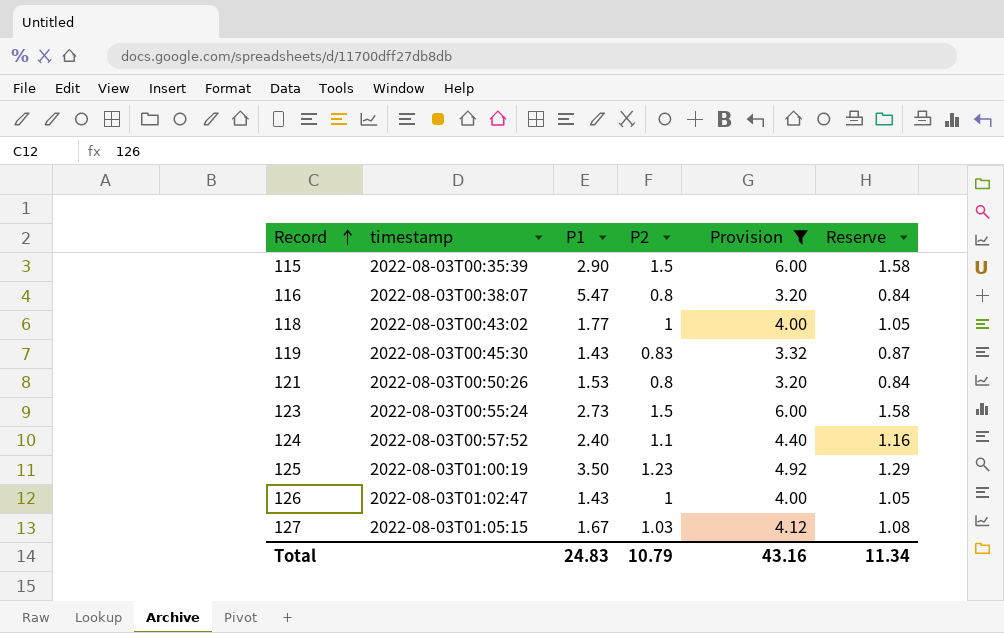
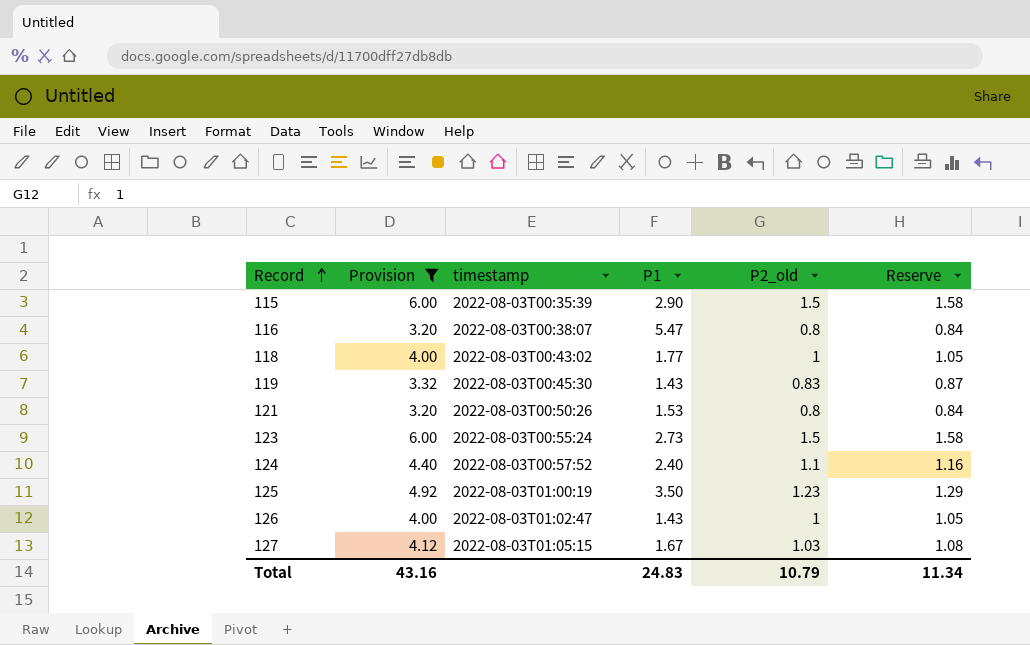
column Provision | position: 5 -> 2
column name: P2 -> P2_old

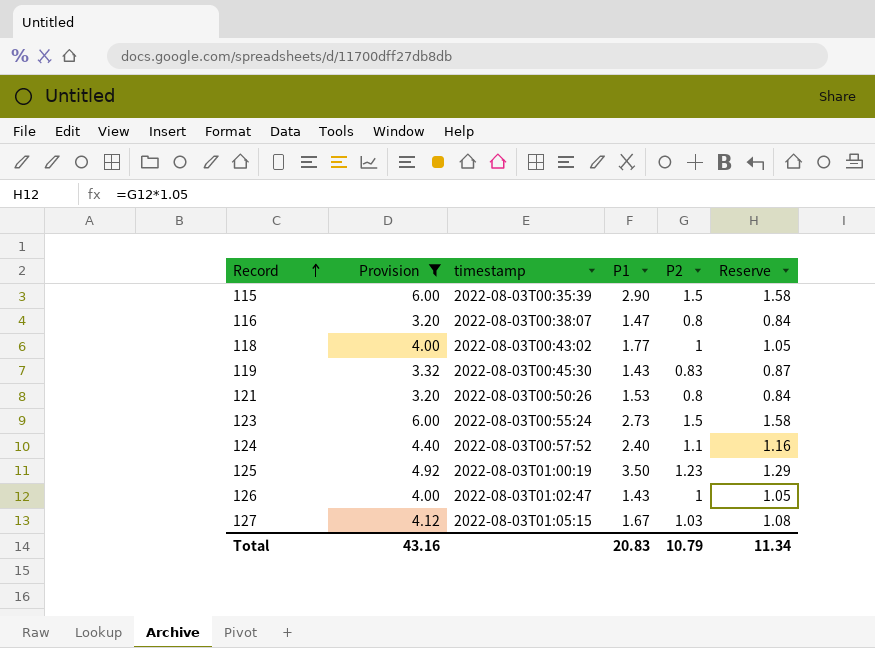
column name: P2_old -> P2
116 | P1: 5.47 -> 1.47
Total | P1: 24.83 -> 20.83

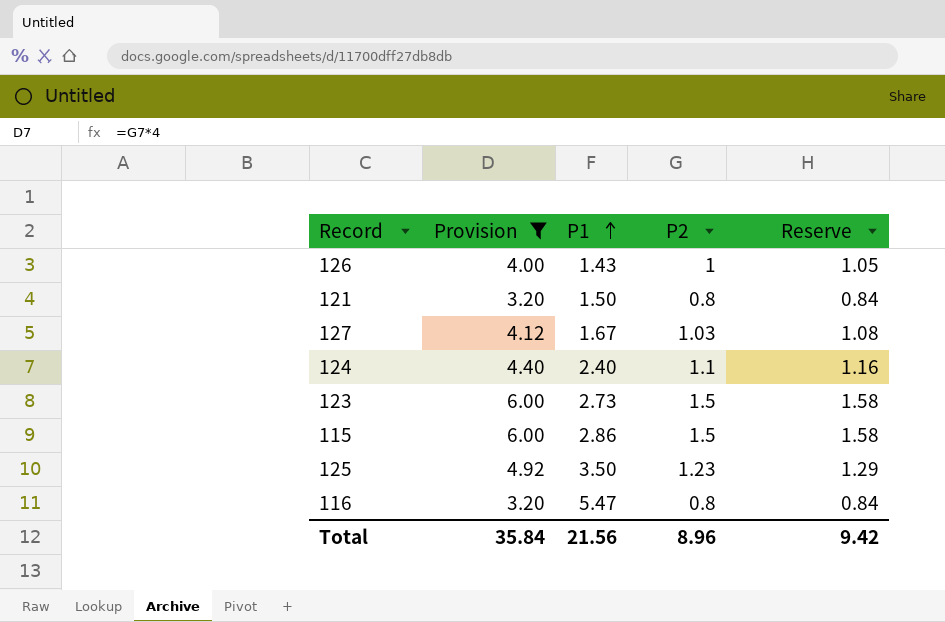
row order: Record ascending -> P1 ascending
column timestamp | position: 3 -> none
row 118: 4.00 | 2022-08-03T00:43:02 | 1.77 | 1 | 1.05 -> none
row 119: 3.32 | 2022-08-03T00:45:30 | 1.43 | 0.83 | 0.87 -> none
121 | P1: 1.53 -> 1.50
115 | P1: 2.90 -> 2.86
116 | P1: 1.47 -> 5.47
Total | Provision: 43.16 -> 35.84
Total | P1: 20.83 -> 21.56
Total | P2: 10.79 -> 8.96
Total | Reserve: 11.34 -> 9.42

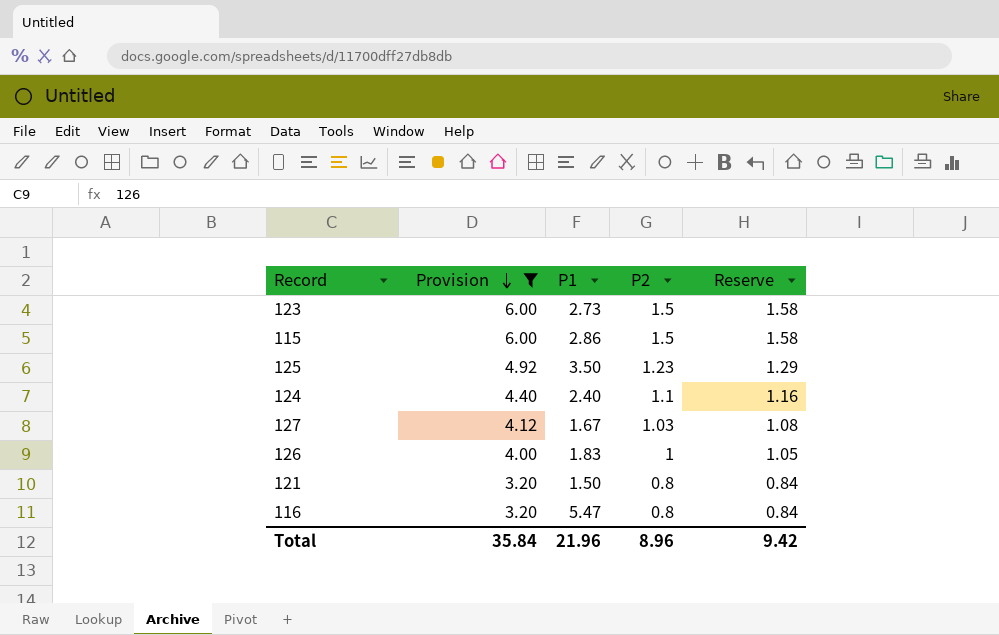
row order: P1 ascending -> Provision descending
126 | P1: 1.43 -> 1.83
Total | P1: 21.56 -> 21.96

